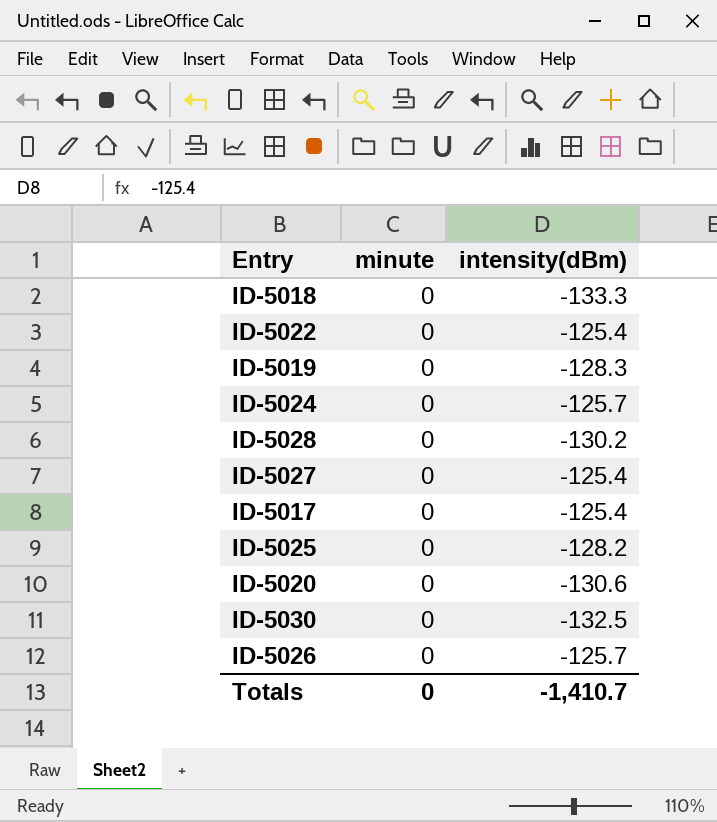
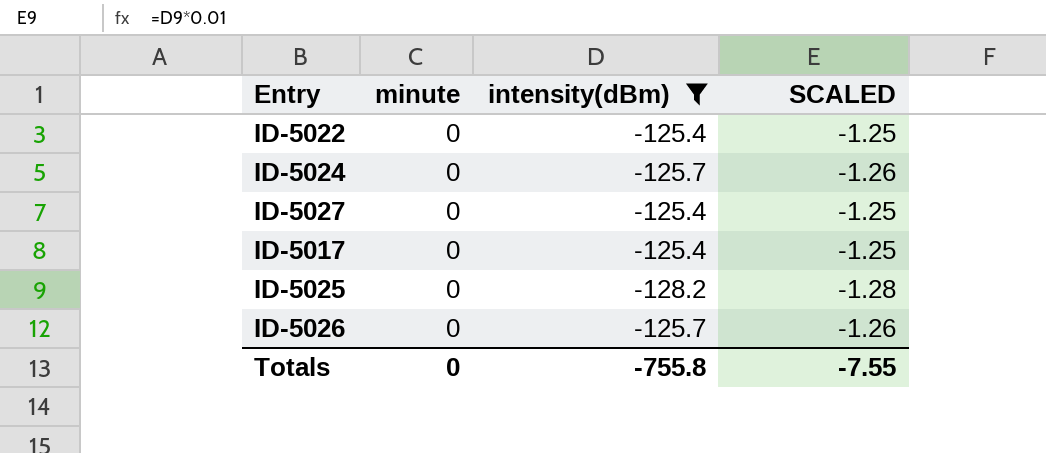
filter: none -> intensity(dBm) >= -128.2
column SCALED | formula: none -> [intensity(dBm)] * 0.01
Totals | intensity(dBm): -1,410.7 -> -755.8

